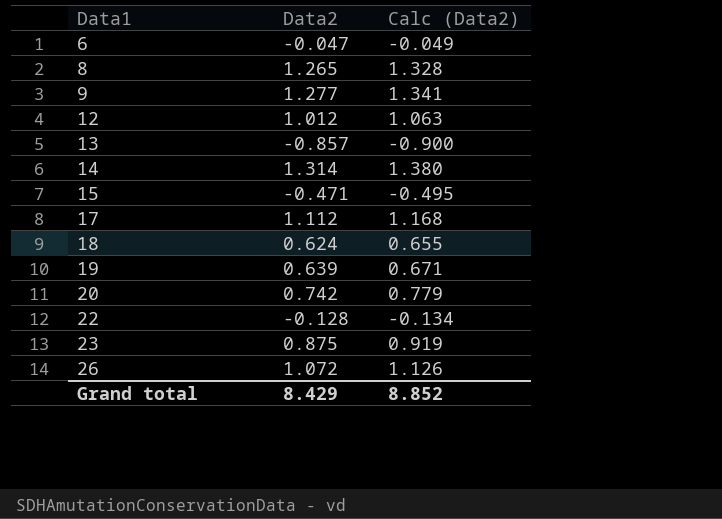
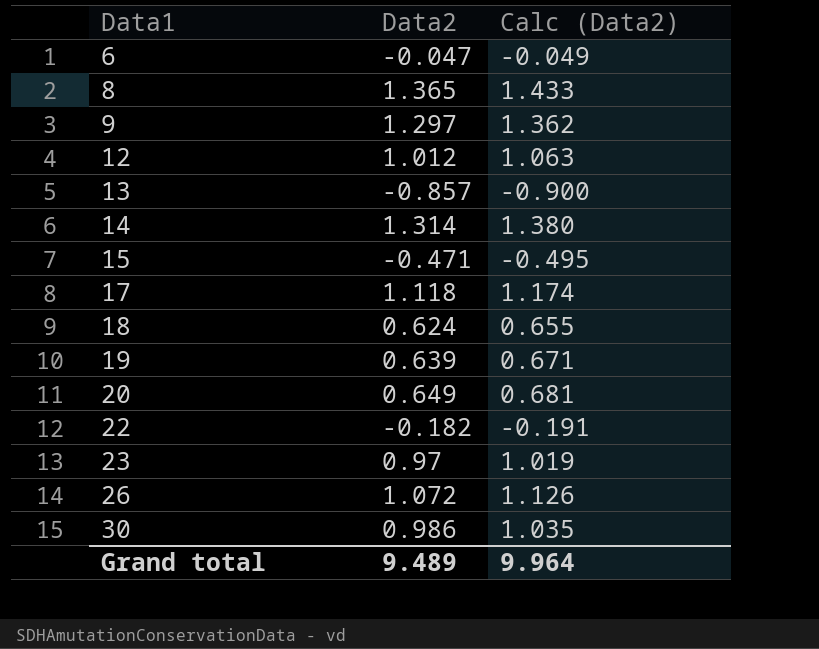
8 | Data2: 1.265 -> 1.365
8 | Calc (Data2): 1.328 -> 1.433
9 | Data2: 1.277 -> 1.297
9 | Calc (Data2): 1.341 -> 1.362
17 | Data2: 1.112 -> 1.118
17 | Calc (Data2): 1.168 -> 1.174
20 | Data2: 0.742 -> 0.649
20 | Calc (Data2): 0.779 -> 0.681
22 | Data2: -0.128 -> -0.182
22 | Calc (Data2): -0.134 -> -0.191
23 | Data2: 0.875 -> 0.97
23 | Calc (Data2): 0.919 -> 1.019
row 30: none -> 0.986 | 1.035
Grand total | Data2: 8.429 -> 9.489
Grand total | Calc (Data2): 8.852 -> 9.964

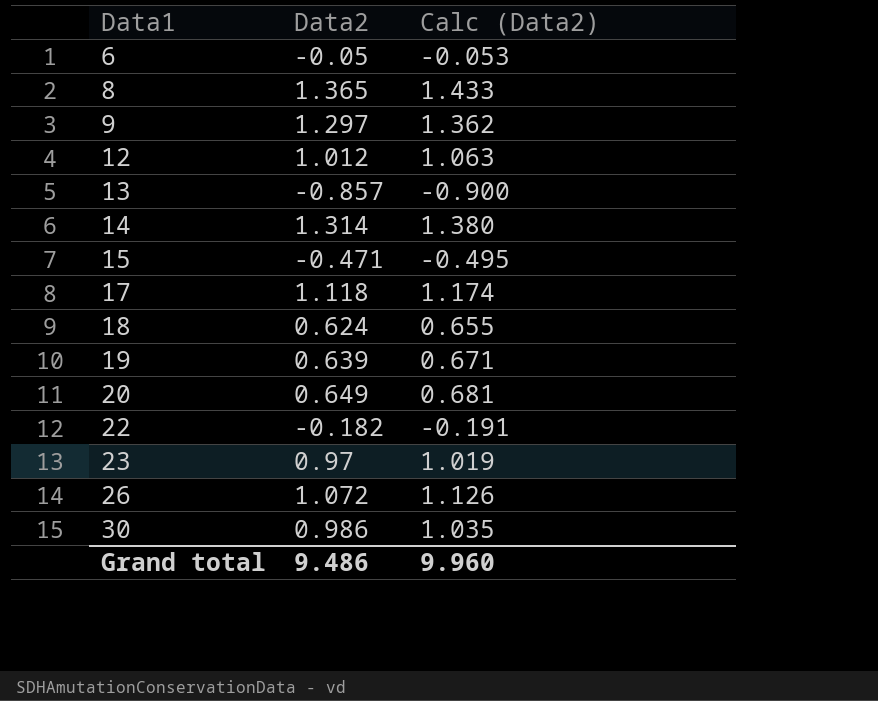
6 | Data2: -0.047 -> -0.05
6 | Calc (Data2): -0.049 -> -0.053
Grand total | Data2: 9.489 -> 9.486
Grand total | Calc (Data2): 9.964 -> 9.960

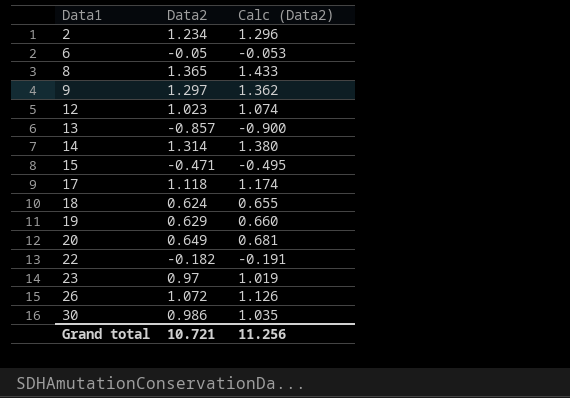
row 2: none -> 1.234 | 1.296
12 | Data2: 1.012 -> 1.023
12 | Calc (Data2): 1.063 -> 1.074
19 | Data2: 0.639 -> 0.629
19 | Calc (Data2): 0.671 -> 0.660
Grand total | Data2: 9.486 -> 10.721
Grand total | Calc (Data2): 9.960 -> 11.256

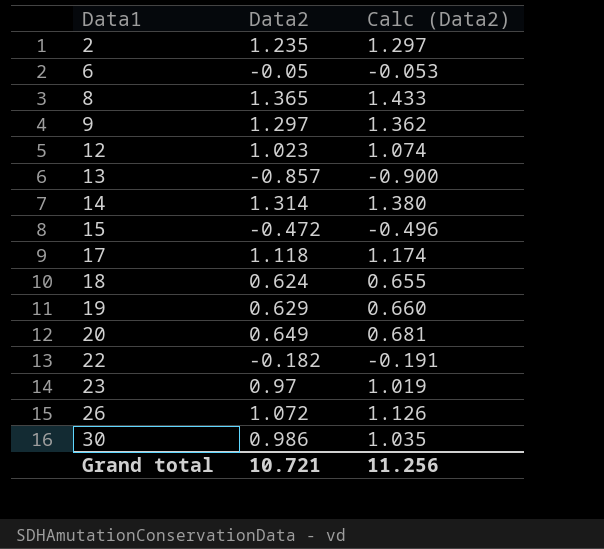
2 | Data2: 1.234 -> 1.235
2 | Calc (Data2): 1.296 -> 1.297
15 | Data2: -0.471 -> -0.472
15 | Calc (Data2): -0.495 -> -0.496

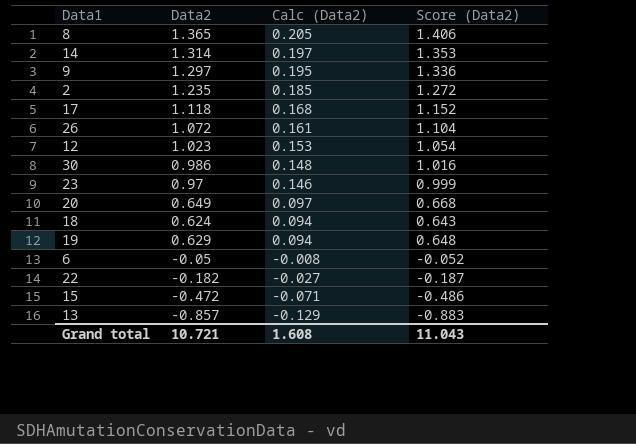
row order: Data1 ascending -> Calc (Data2) descending
column Calc (Data2) | formula: [Data2] * 1.05 -> [Data2] * 0.15
column Score (Data2) | formula: none -> [Data2] * 1.03
Grand total | Calc (Data2): 11.256 -> 1.608

